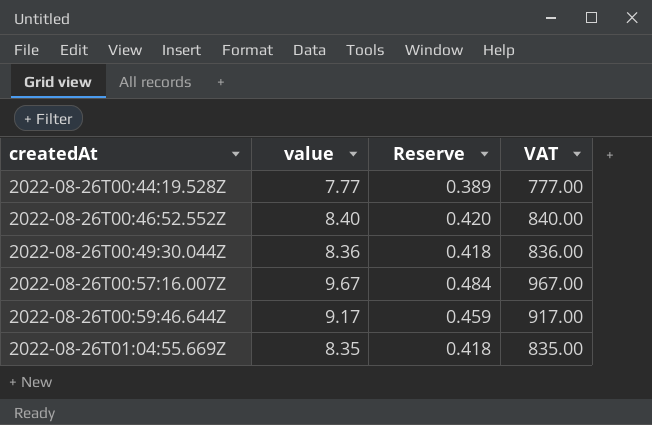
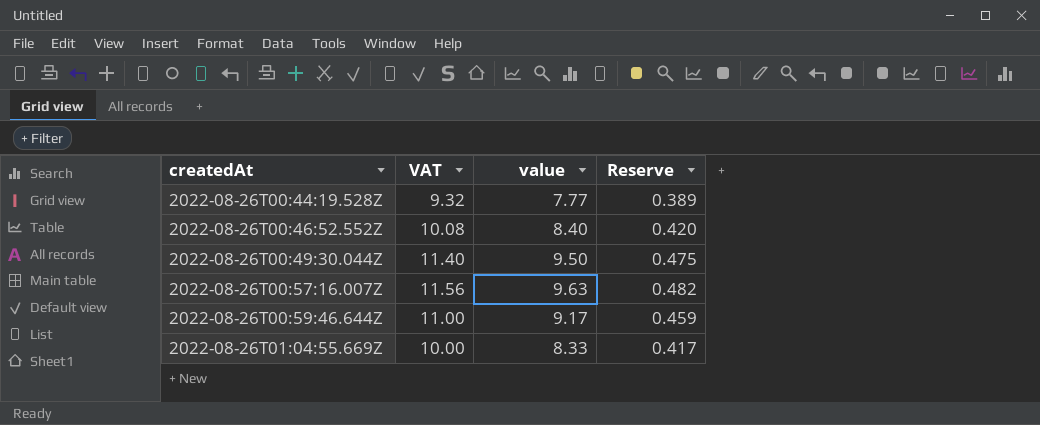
column VAT | formula: [value] * 100 -> [value] * 1.2
column VAT | position: 4 -> 2
2022-08-26T00:49:30.044Z | value: 8.36 -> 9.50
2022-08-26T00:49:30.044Z | Reserve: 0.418 -> 0.475
2022-08-26T00:57:16.007Z | value: 9.67 -> 9.63
2022-08-26T00:57:16.007Z | Reserve: 0.484 -> 0.482
2022-08-26T01:04:55.669Z | value: 8.35 -> 8.33
2022-08-26T01:04:55.669Z | Reserve: 0.418 -> 0.417

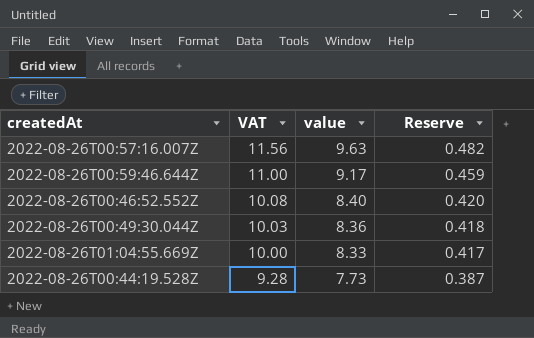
row order: createdAt ascending -> VAT descending
2022-08-26T00:49:30.044Z | VAT: 11.40 -> 10.03
2022-08-26T00:49:30.044Z | value: 9.50 -> 8.36
2022-08-26T00:49:30.044Z | Reserve: 0.475 -> 0.418
2022-08-26T00:44:19.528Z | VAT: 9.32 -> 9.28
2022-08-26T00:44:19.528Z | value: 7.77 -> 7.73
2022-08-26T00:44:19.528Z | Reserve: 0.389 -> 0.387

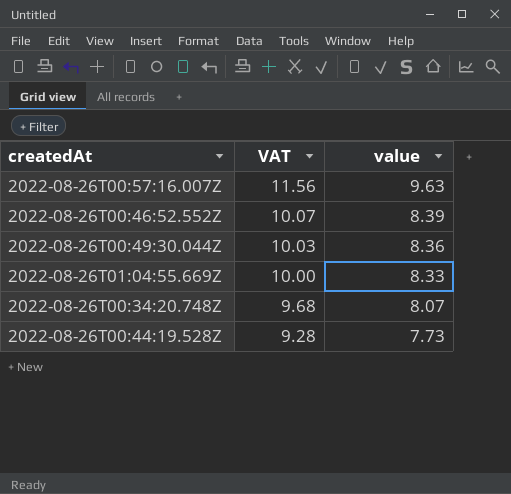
column Reserve | formula: [value] * 0.05 -> none
row 2022-08-26T00:59:46.644Z: 11.00 | 9.17 | 0.459 -> none
2022-08-26T00:46:52.552Z | VAT: 10.08 -> 10.07
2022-08-26T00:46:52.552Z | value: 8.40 -> 8.39
row 2022-08-26T00:34:20.748Z: none -> 9.68 | 8.07

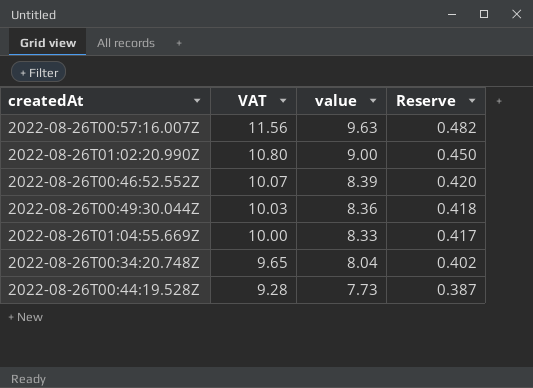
column Reserve | formula: none -> [value] * 0.05
row 2022-08-26T01:02:20.990Z: none -> 10.80 | 9.00 | 0.450
2022-08-26T00:34:20.748Z | VAT: 9.68 -> 9.65
2022-08-26T00:34:20.748Z | value: 8.07 -> 8.04

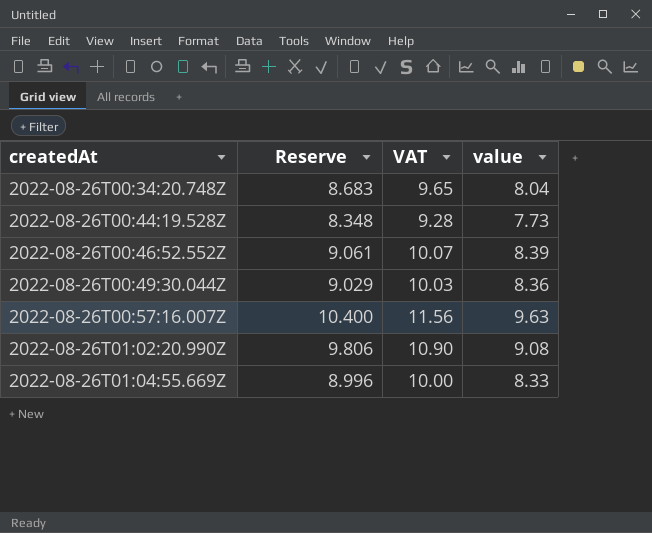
row order: VAT descending -> createdAt ascending
column Reserve | formula: [value] * 0.05 -> [value] * 1.08
column Reserve | position: 4 -> 2
2022-08-26T01:02:20.990Z | VAT: 10.80 -> 10.90
2022-08-26T01:02:20.990Z | value: 9.00 -> 9.08

